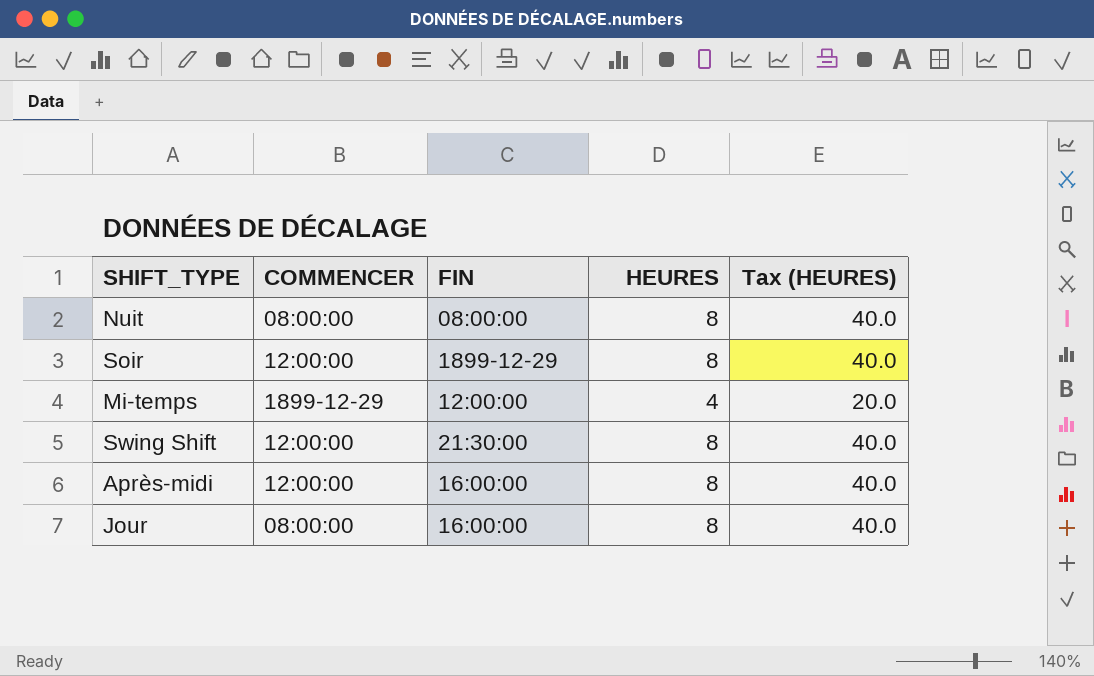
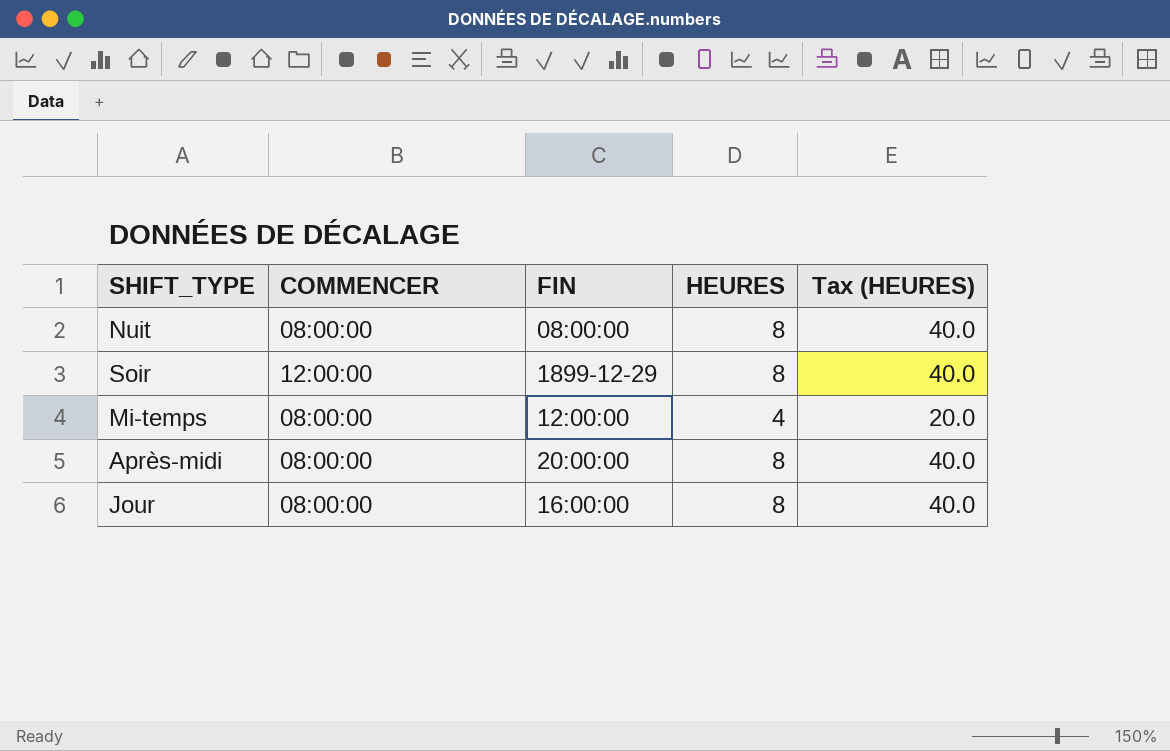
row Swing Shift: 12:00:00 | 21:30:00 | 8 | 40.0 -> none
Mi-temps | COMMENCER: 1899-12-29 -> 08:00:00
Après-midi | COMMENCER: 12:00:00 -> 08:00:00
Après-midi | FIN: 16:00:00 -> 20:00:00

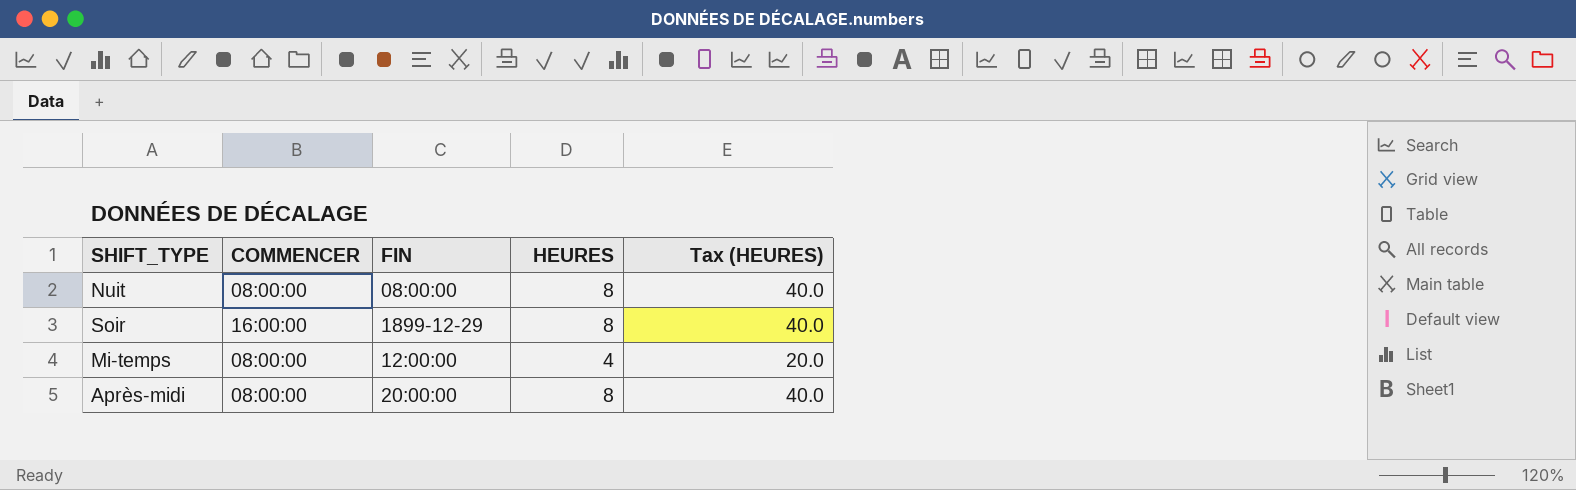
row Jour: 08:00:00 | 16:00:00 | 8 | 40.0 -> none
Soir | COMMENCER: 12:00:00 -> 16:00:00

